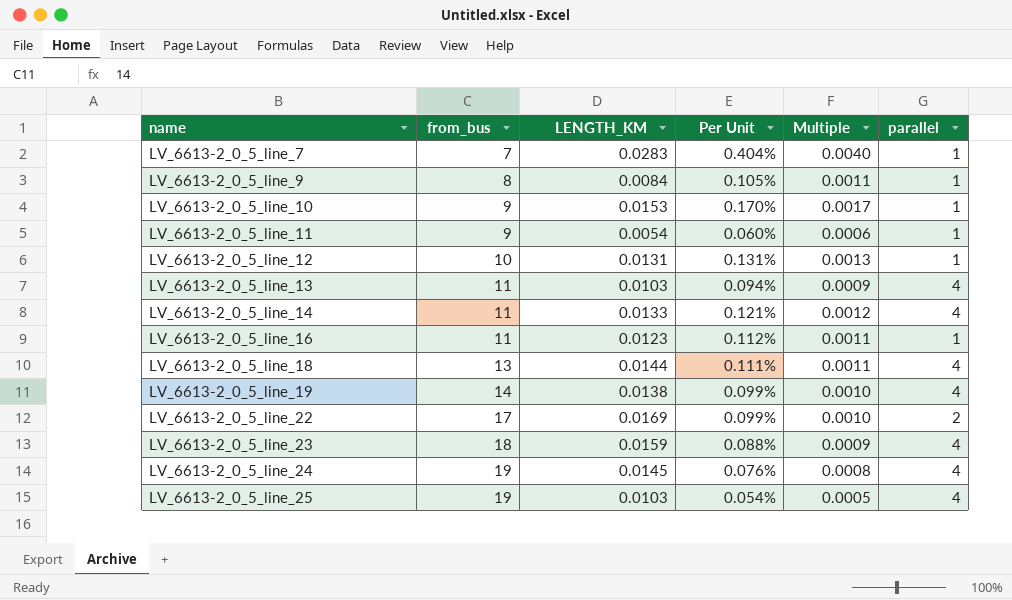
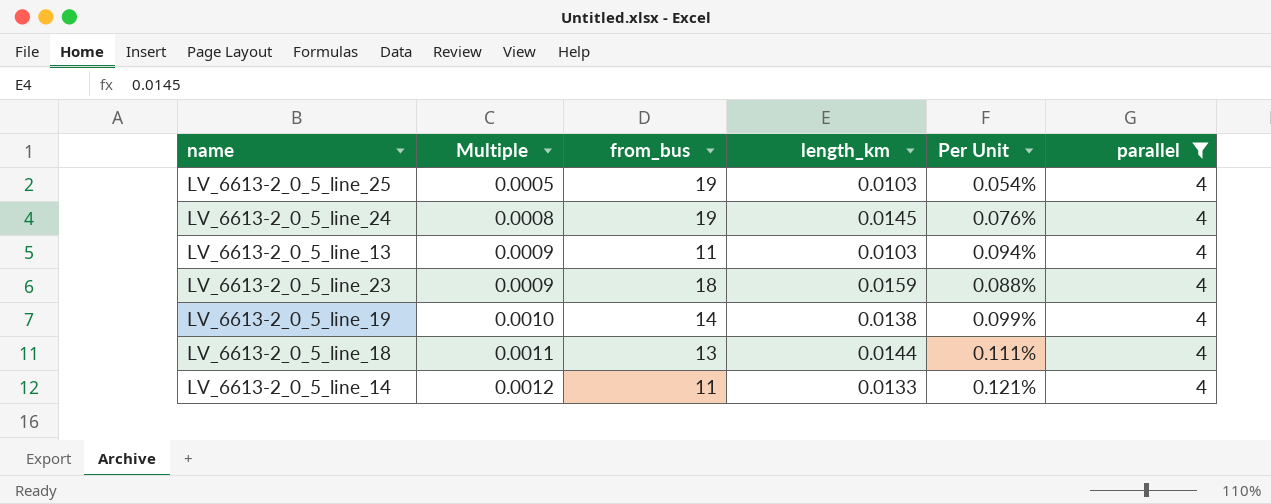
filter: none -> parallel = 4
row order: name ascending -> Multiple ascending
column Multiple | position: 5 -> 2
column name: LENGTH_KM -> length_km

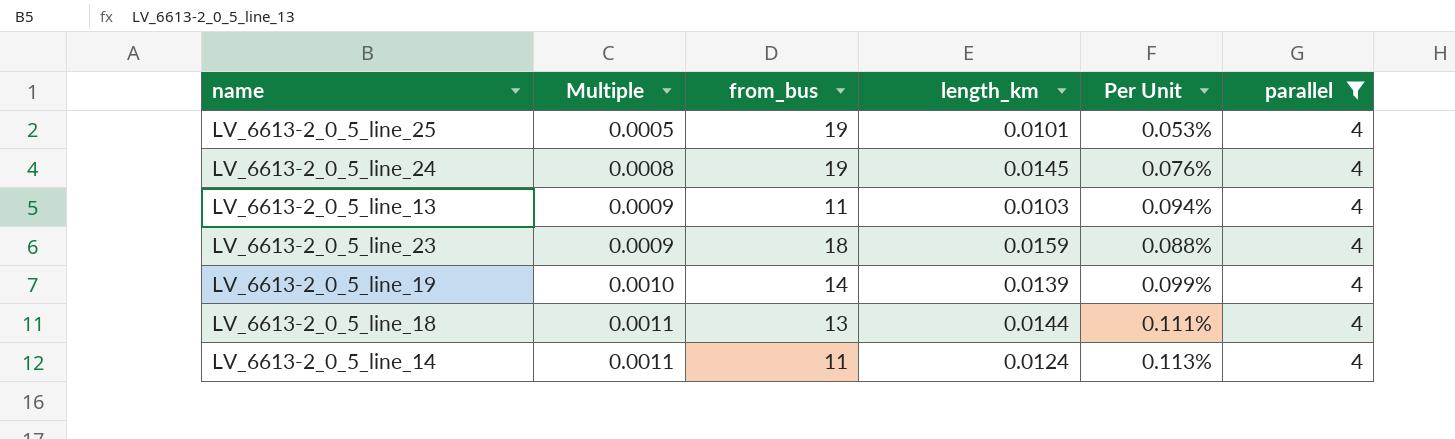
LV_6613-2_0_5_line_25 | length_km: 0.0103 -> 0.0101
LV_6613-2_0_5_line_25 | Per Unit: 0.054% -> 0.053%
LV_6613-2_0_5_line_19 | length_km: 0.0138 -> 0.0139
LV_6613-2_0_5_line_14 | Multiple: 0.0012 -> 0.0011
LV_6613-2_0_5_line_14 | length_km: 0.0133 -> 0.0124
LV_6613-2_0_5_line_14 | Per Unit: 0.121% -> 0.113%

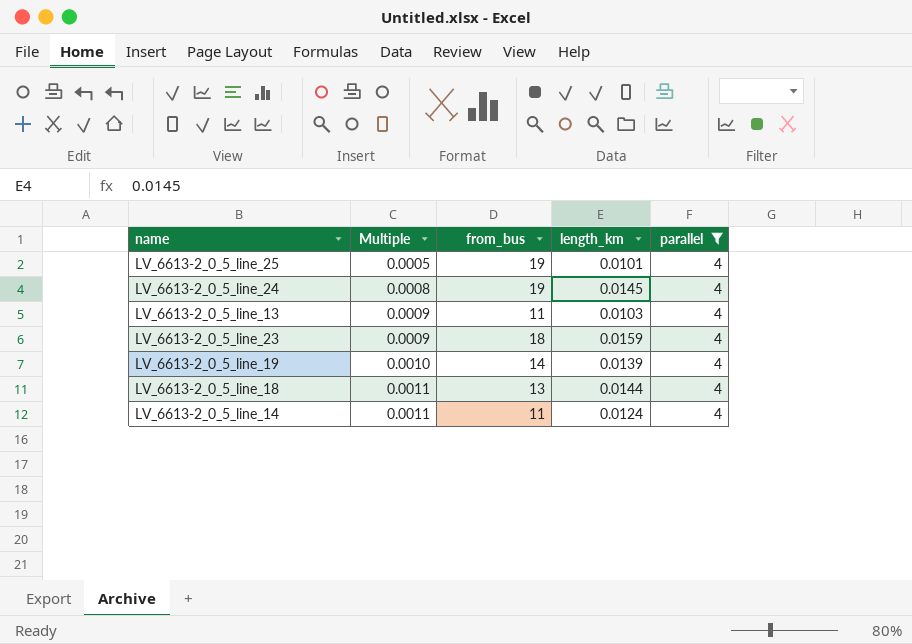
column Per Unit | formula: [length_km] / [from_bus] -> none

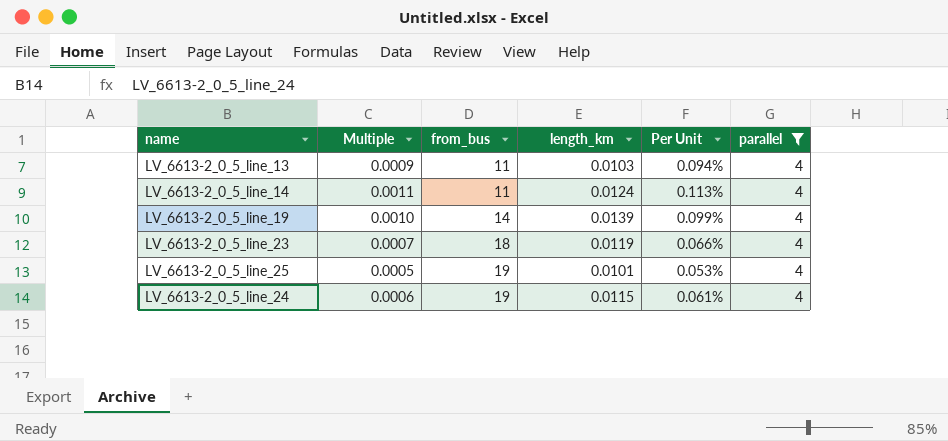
row order: Multiple ascending -> from_bus ascending
column Per Unit | formula: none -> [length_km] / [from_bus]
row LV_6613-2_0_5_line_18: 0.0011 | 13 | 0.0144 | 4 -> none
LV_6613-2_0_5_line_23 | Multiple: 0.0009 -> 0.0007
LV_6613-2_0_5_line_23 | length_km: 0.0159 -> 0.0119
LV_6613-2_0_5_line_24 | Multiple: 0.0008 -> 0.0006
LV_6613-2_0_5_line_24 | length_km: 0.0145 -> 0.0115

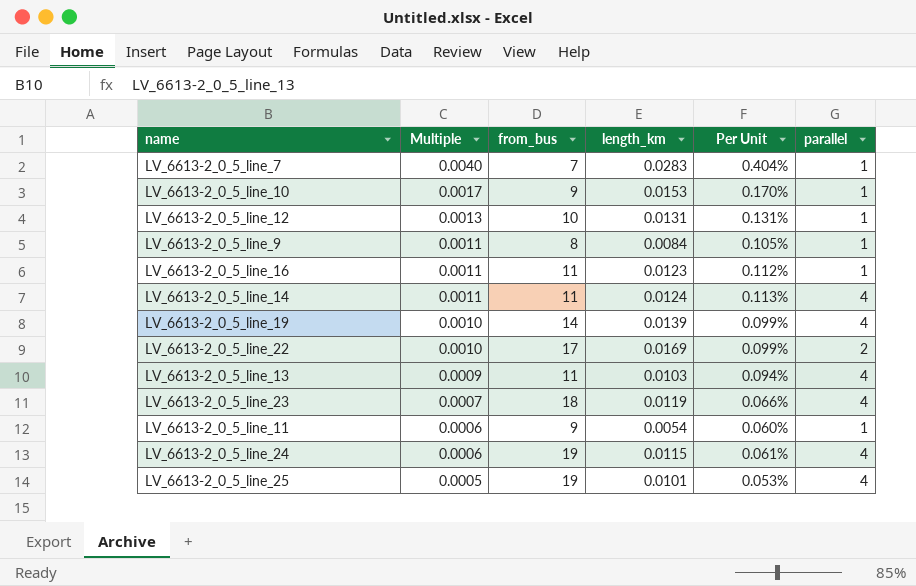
filter: parallel = 4 -> none
row order: from_bus ascending -> Multiple descending

